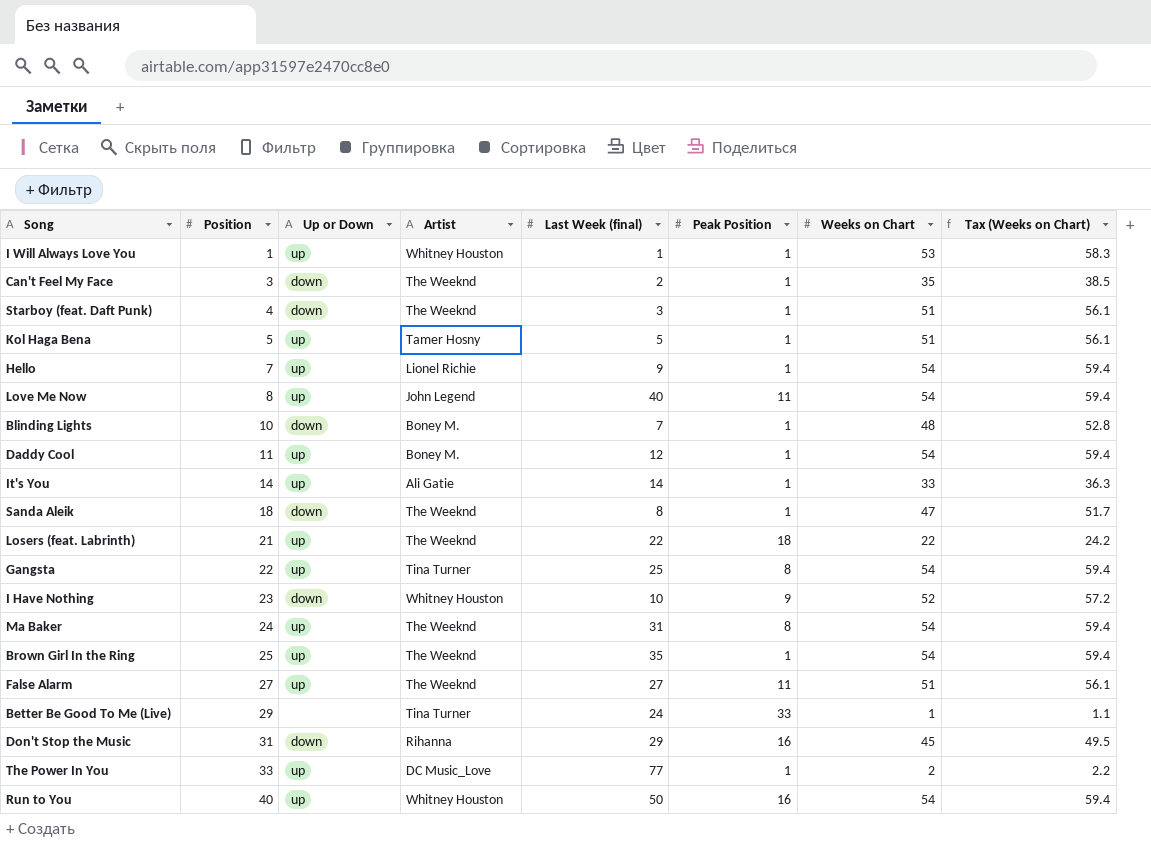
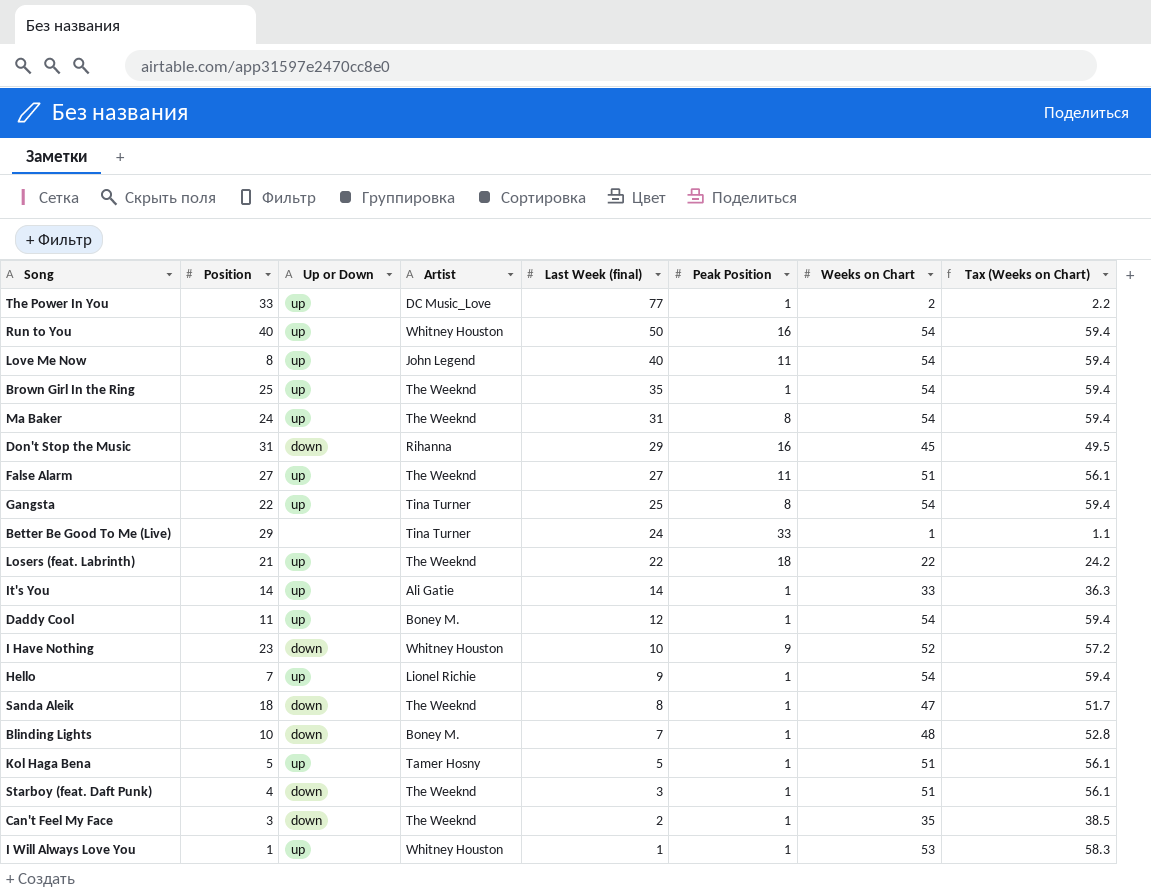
row order: Position ascending -> Last Week (final) descending

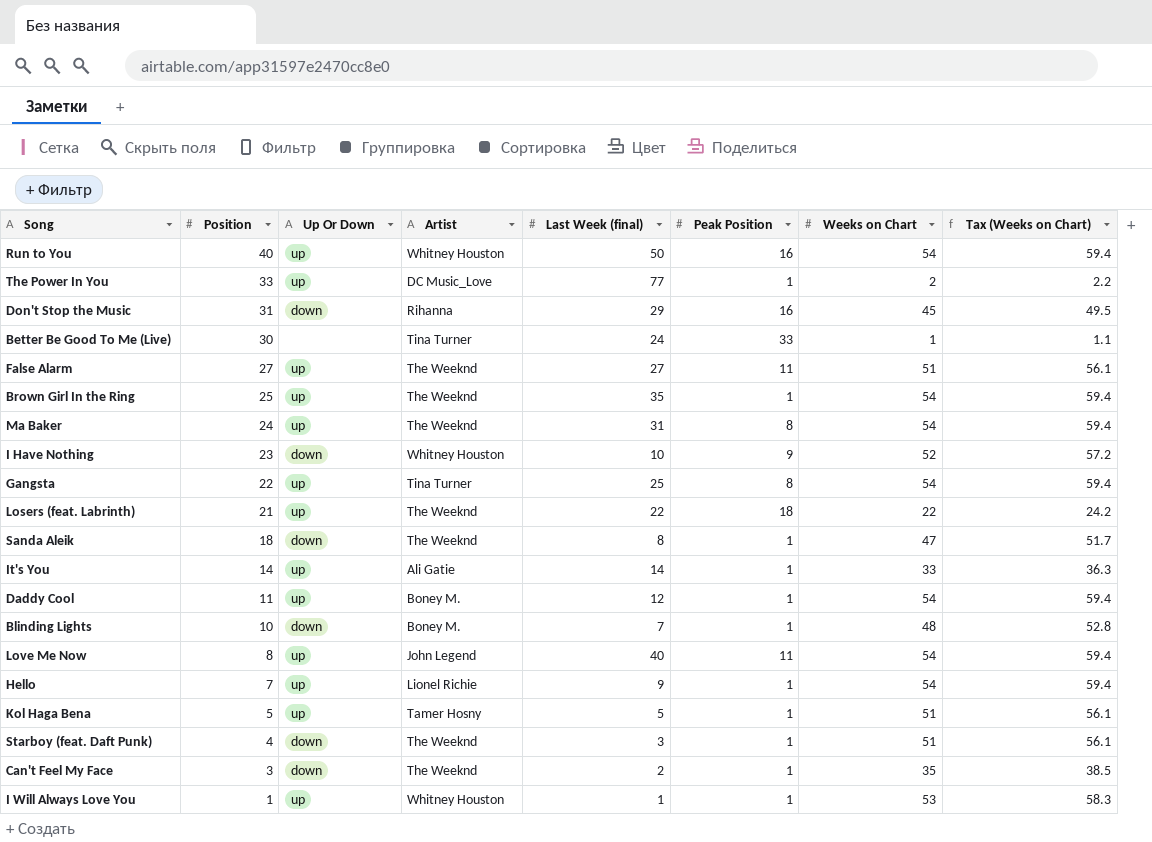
row order: Last Week (final) descending -> Position descending
column name: Up or Down -> Up Or Down
Better Be Good To Me (Live) | Position: 29 -> 30

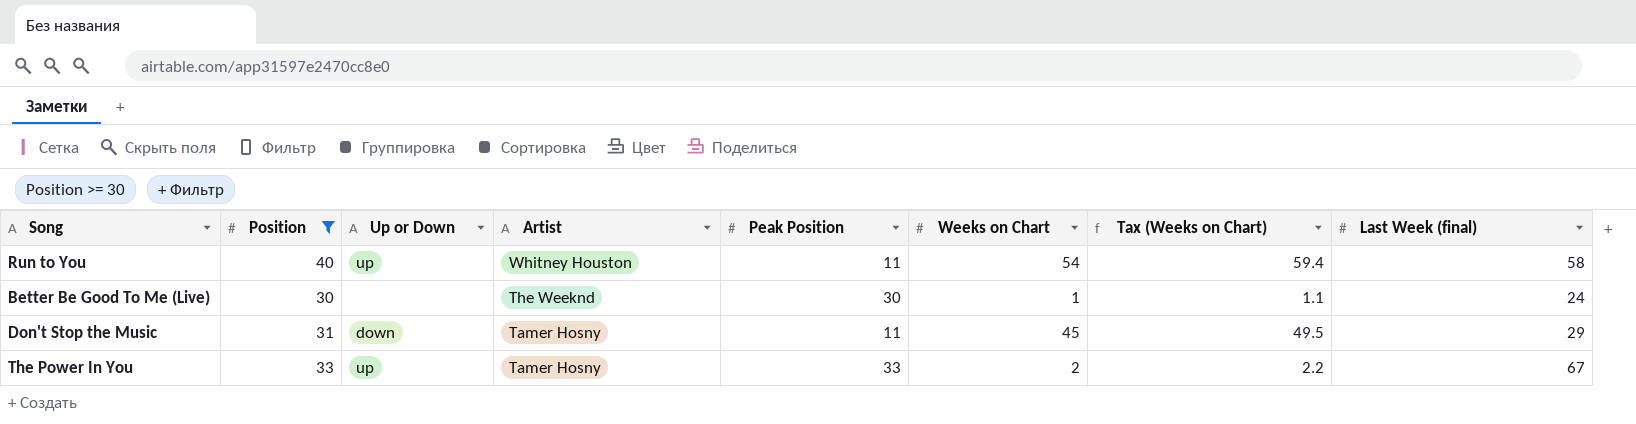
filter: none -> Position >= 30
row order: Position descending -> Artist descending
column name: Up Or Down -> Up or Down
column Last Week (final) | position: 5 -> 8
Run to You | Peak Position: 16 -> 11
Run to You | Last Week (final): 50 -> 58
Better Be Good To Me (Live) | Artist: Tina Turner -> The Weeknd
Better Be Good To Me (Live) | Peak Position: 33 -> 30
Don't Stop the Music | Artist: Rihanna -> Tamer Hosny
Don't Stop the Music | Peak Position: 16 -> 11
The Power In You | Artist: DC Music_Love -> Tamer Hosny
The Power In You | Peak Position: 1 -> 33
The Power In You | Last Week (final): 77 -> 67

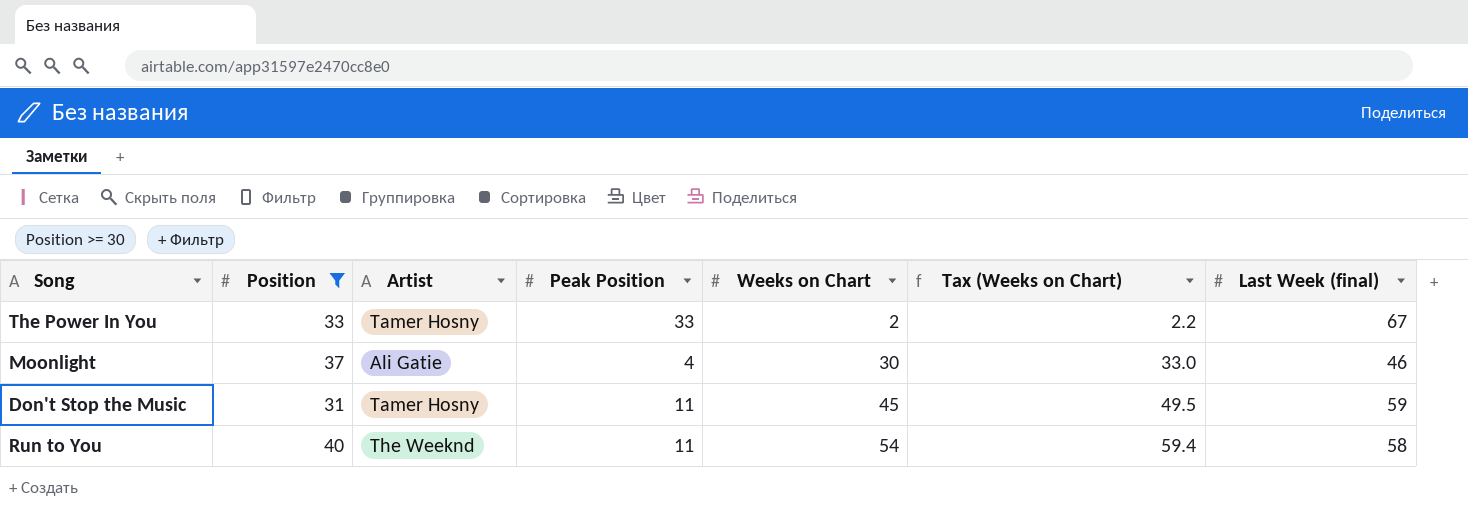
row order: Artist descending -> Weeks on Chart ascending
column Up or Down | position: 3 -> none
row Better Be Good To Me (Live): 30 | none | The Weeknd | 30 | 1 | 1.1 | 24 -> none
row Moonlight: none -> 37 | Ali Gatie | 4 | 30 | 33.0 | 46
Don't Stop the Music | Last Week (final): 29 -> 59
Run to You | Artist: Whitney Houston -> The Weeknd

